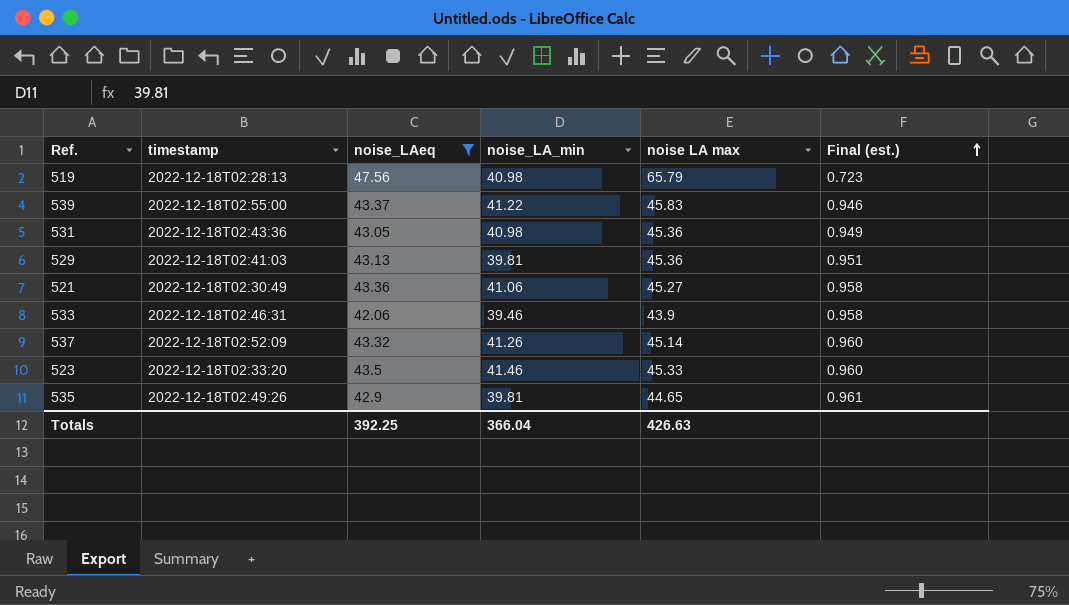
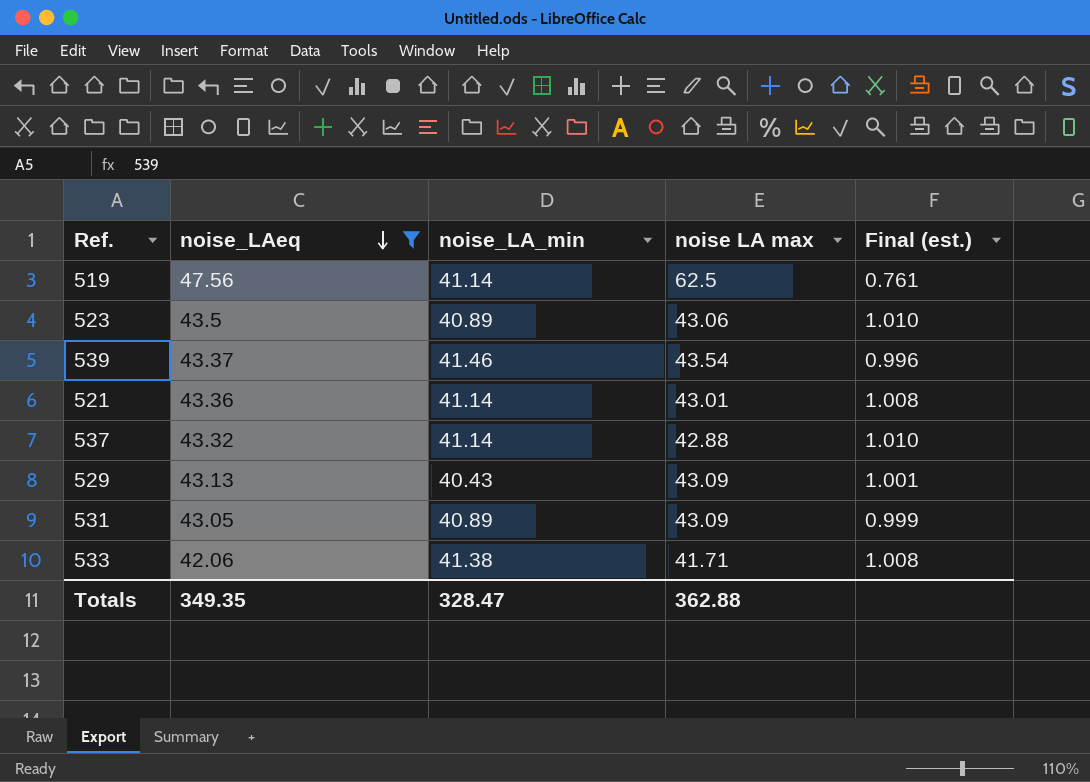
row order: Final (est.) ascending -> noise_LAeq descending
column timestamp | position: 2 -> none
row 535: 2022-12-18T02:49:26 | 42.9 | 39.81 | 44.65 | 0.961 -> none
519 | noise_LA_min: 40.98 -> 41.14
519 | noise LA max: 65.79 -> 62.5
519 | Final (est.): 0.723 -> 0.761
523 | noise_LA_min: 41.46 -> 40.89
523 | noise LA max: 45.33 -> 43.06
523 | Final (est.): 0.960 -> 1.010
539 | noise_LA_min: 41.22 -> 41.46
539 | noise LA max: 45.83 -> 43.54
539 | Final (est.): 0.946 -> 0.996
521 | noise_LA_min: 41.06 -> 41.14
521 | noise LA max: 45.27 -> 43.01
521 | Final (est.): 0.958 -> 1.008
537 | noise_LA_min: 41.26 -> 41.14
537 | noise LA max: 45.14 -> 42.88
537 | Final (est.): 0.960 -> 1.010
529 | noise_LA_min: 39.81 -> 40.43
529 | noise LA max: 45.36 -> 43.09
529 | Final (est.): 0.951 -> 1.001
531 | noise_LA_min: 40.98 -> 40.89
531 | noise LA max: 45.36 -> 43.09
531 | Final (est.): 0.949 -> 0.999
533 | noise_LA_min: 39.46 -> 41.38
533 | noise LA max: 43.9 -> 41.71
533 | Final (est.): 0.958 -> 1.008
Totals | noise_LAeq: 392.25 -> 349.35
Totals | noise_LA_min: 366.04 -> 328.47
Totals | noise LA max: 426.63 -> 362.88

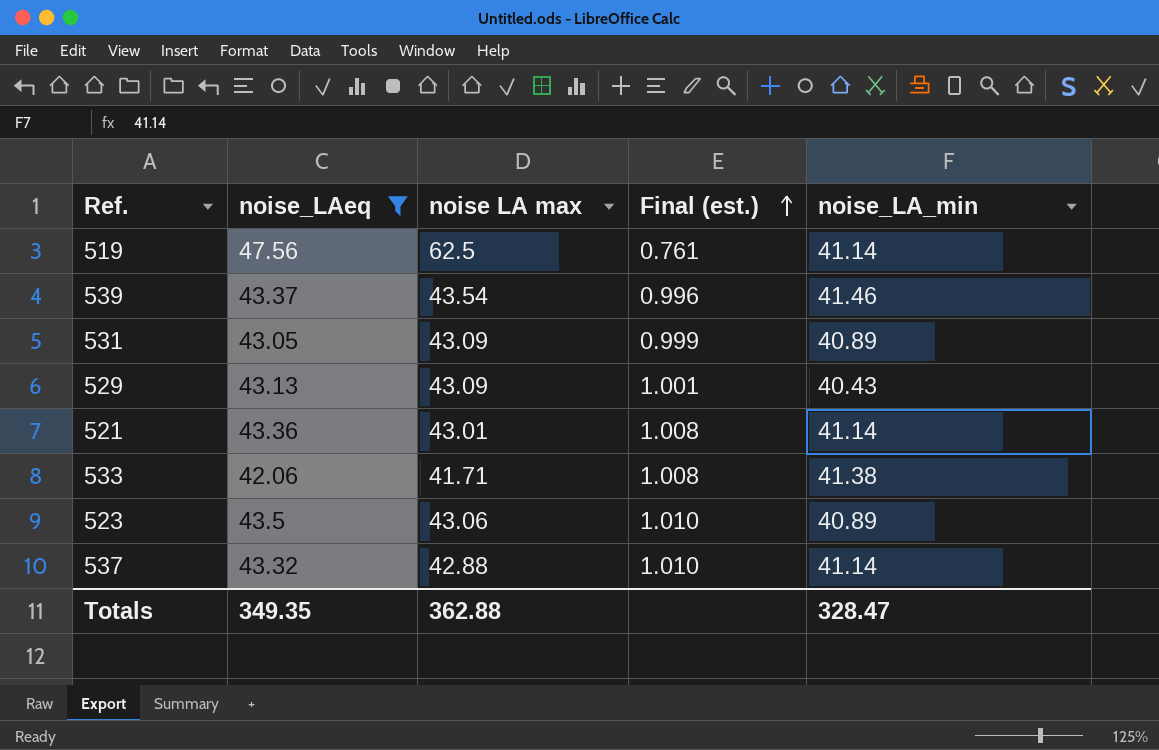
row order: noise_LAeq descending -> Final (est.) ascending
column noise_LA_min | position: 3 -> 5

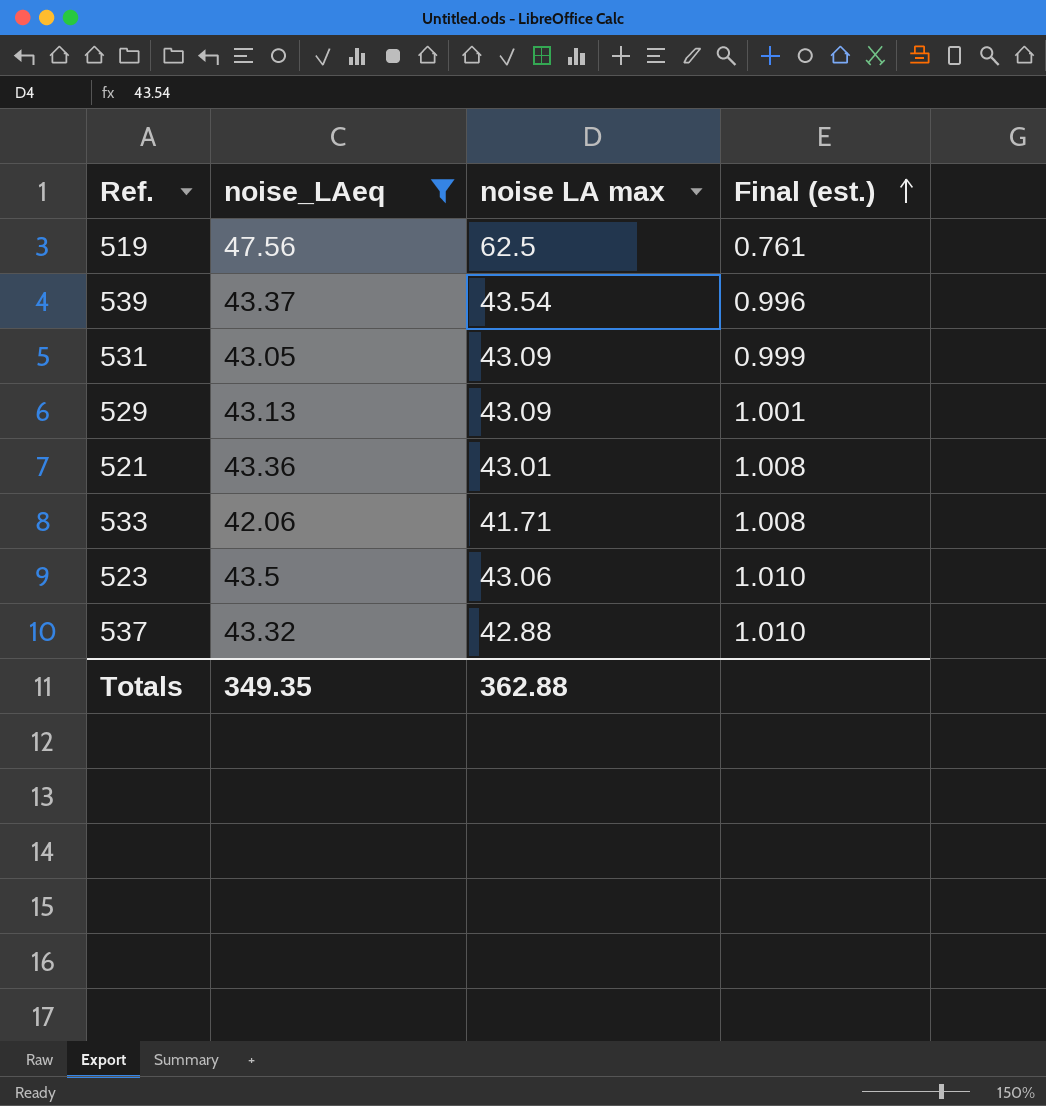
column noise_LA_min | position: 5 -> none

